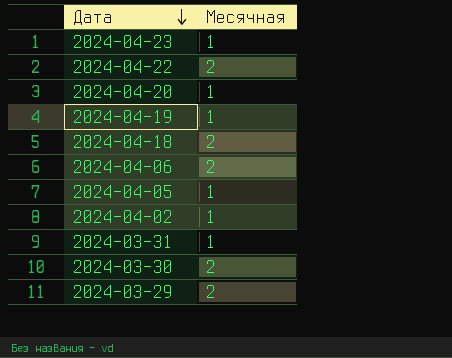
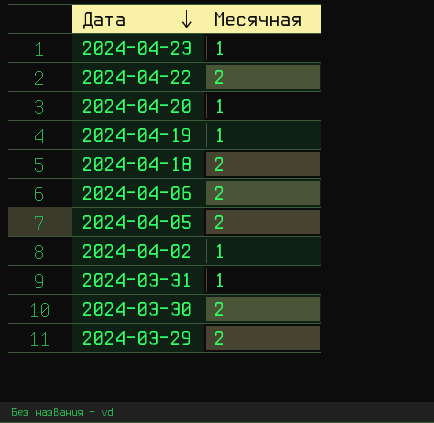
2024-04-05 | Месячная: 1 -> 2

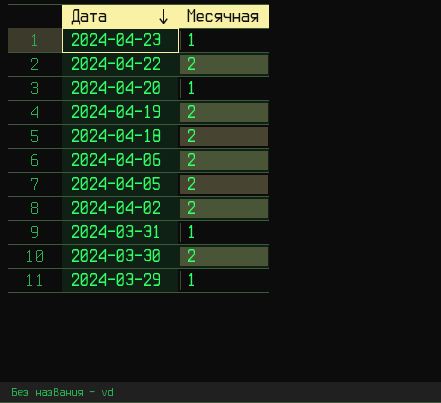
2024-04-19 | Месячная: 1 -> 2
2024-04-02 | Месячная: 1 -> 2
2024-03-29 | Месячная: 2 -> 1

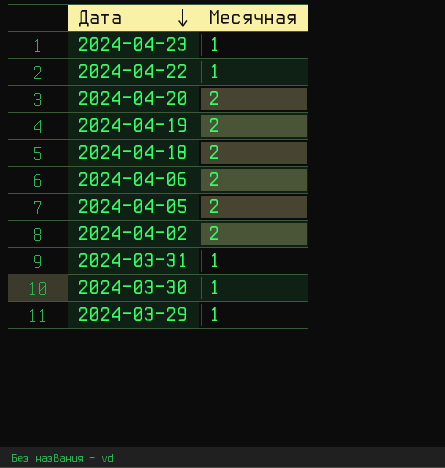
2024-04-22 | Месячная: 2 -> 1
2024-04-20 | Месячная: 1 -> 2
2024-03-30 | Месячная: 2 -> 1

